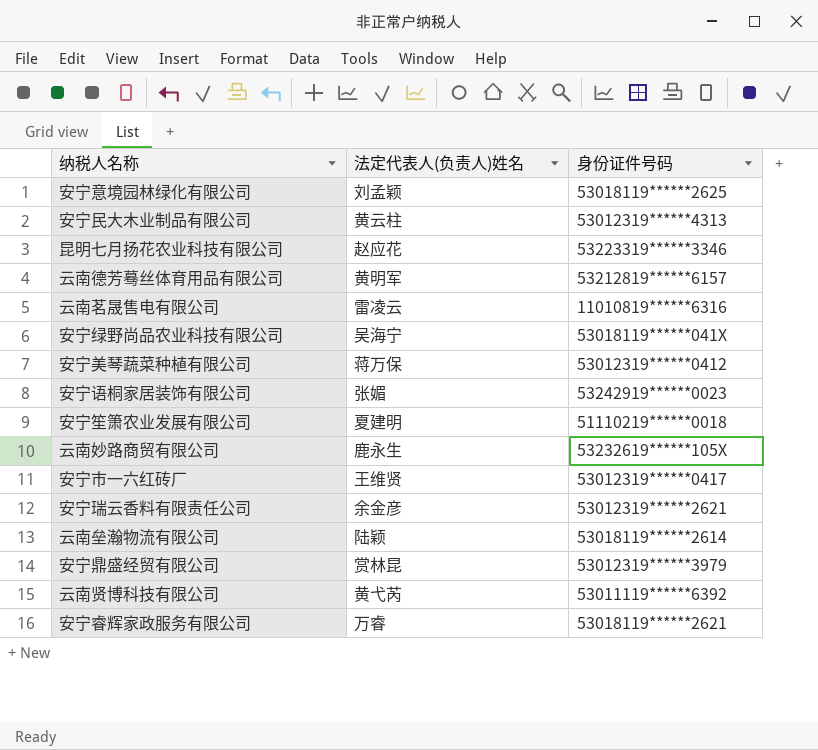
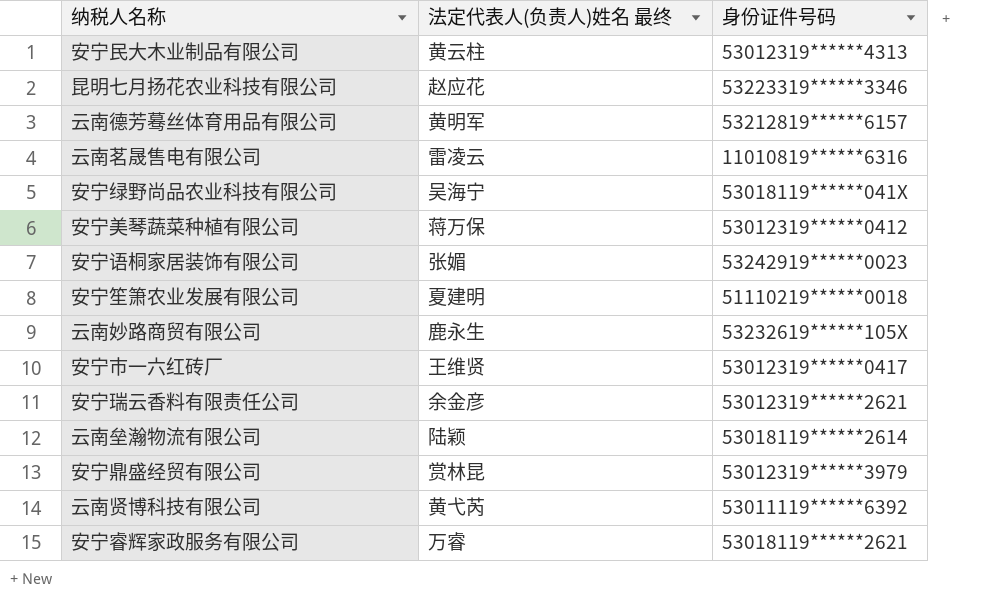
column name: 法定代表人(负责人)姓名 -> 法定代表人(负责人)姓名 最终
row 安宁意境园林绿化有限公司: 刘孟颖 | 53018119******2625 -> none

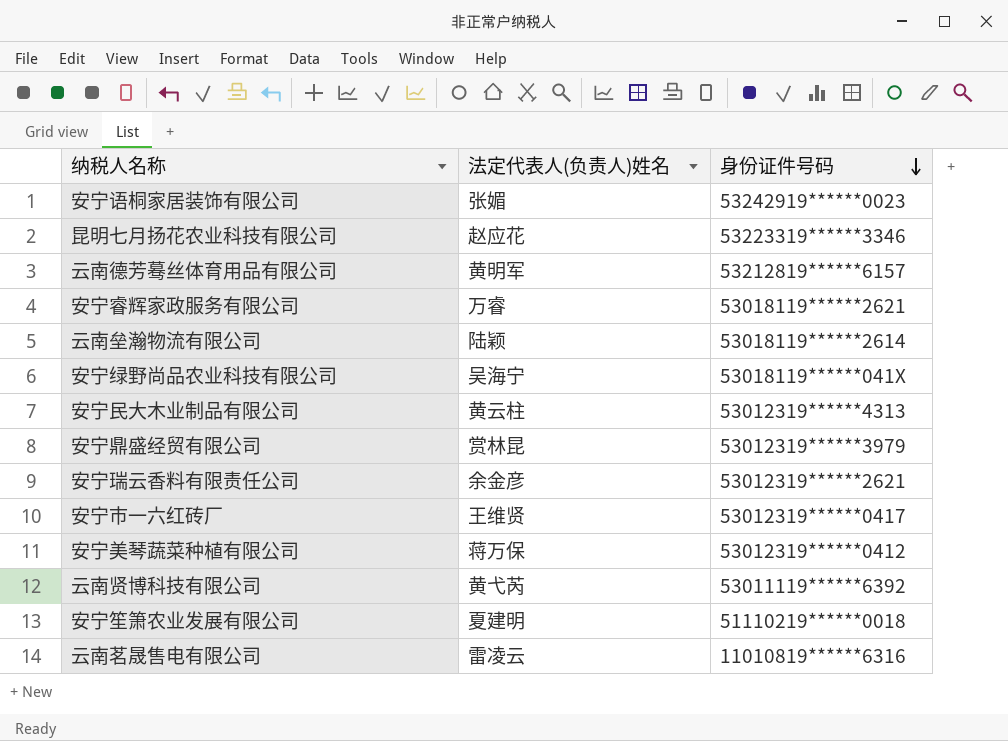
row order: none -> 身份证件号码 descending
column name: 法定代表人(负责人)姓名 最终 -> 法定代表人(负责人)姓名
row 云南妙路商贸有限公司: 鹿永生 | 53232619******105X -> none

